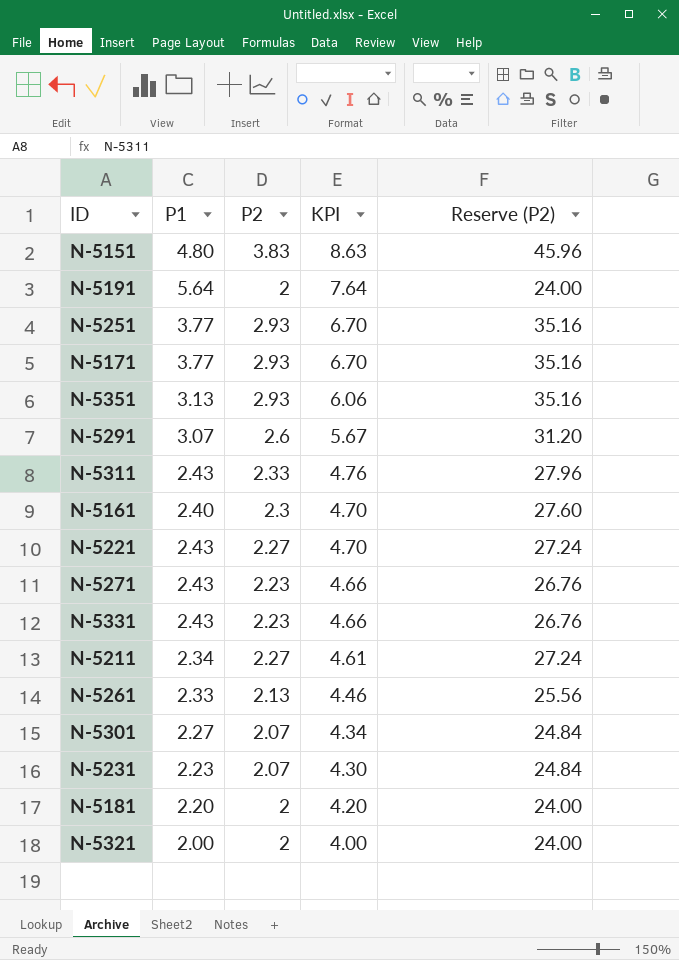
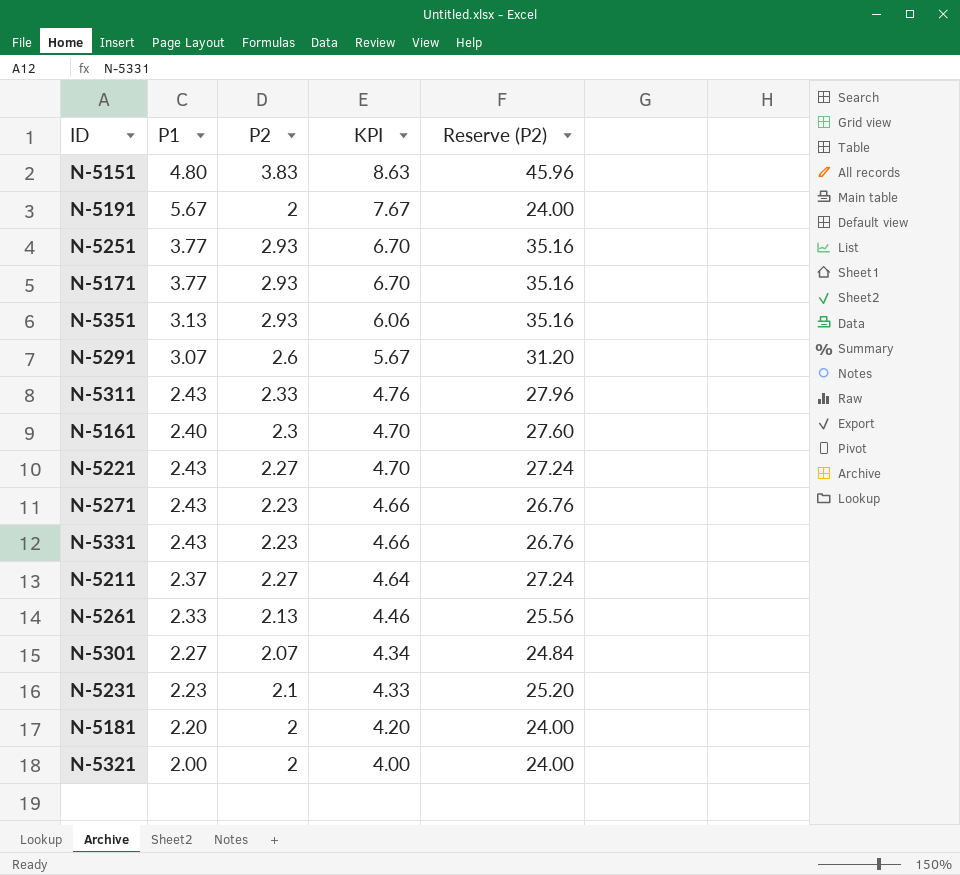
N-5191 | P1: 5.64 -> 5.67
N-5191 | KPI: 7.64 -> 7.67
N-5211 | P1: 2.34 -> 2.37
N-5211 | KPI: 4.61 -> 4.64
N-5231 | P2: 2.07 -> 2.1
N-5231 | KPI: 4.30 -> 4.33
N-5231 | Reserve (P2): 24.84 -> 25.20

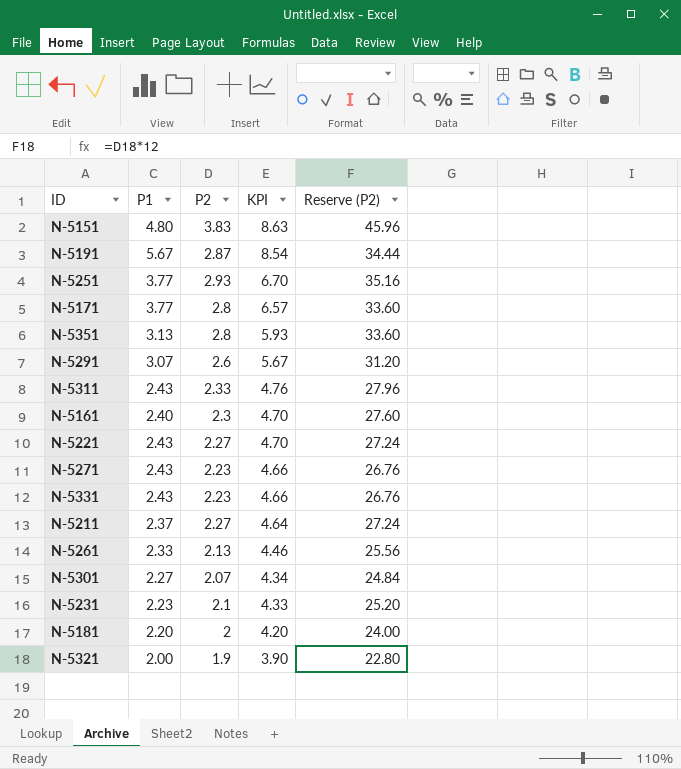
N-5191 | P2: 2 -> 2.87
N-5191 | KPI: 7.67 -> 8.54
N-5191 | Reserve (P2): 24.00 -> 34.44
N-5171 | P2: 2.93 -> 2.8
N-5171 | KPI: 6.70 -> 6.57
N-5171 | Reserve (P2): 35.16 -> 33.60
N-5351 | P2: 2.93 -> 2.8
N-5351 | KPI: 6.06 -> 5.93
N-5351 | Reserve (P2): 35.16 -> 33.60
N-5321 | P2: 2 -> 1.9
N-5321 | KPI: 4.00 -> 3.90
N-5321 | Reserve (P2): 24.00 -> 22.80

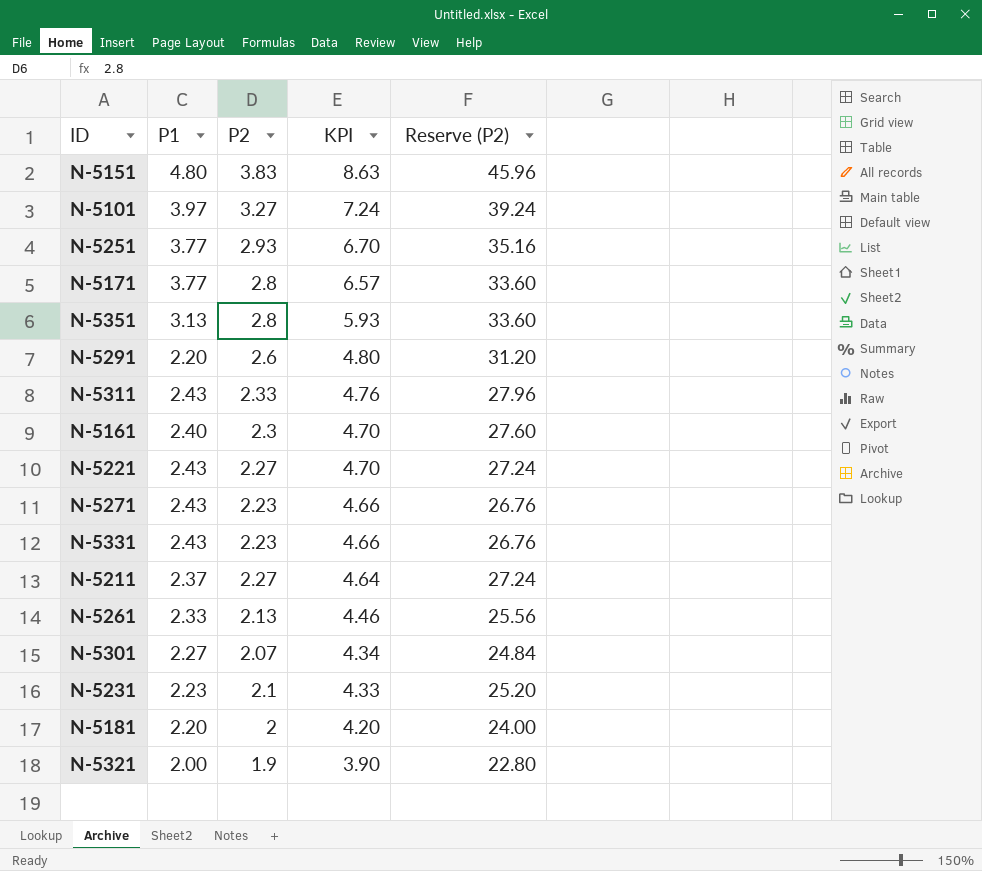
row N-5191: 5.67 | 2.87 | 8.54 | 34.44 -> none
row N-5101: none -> 3.97 | 3.27 | 7.24 | 39.24
N-5291 | P1: 3.07 -> 2.20
N-5291 | KPI: 5.67 -> 4.80

